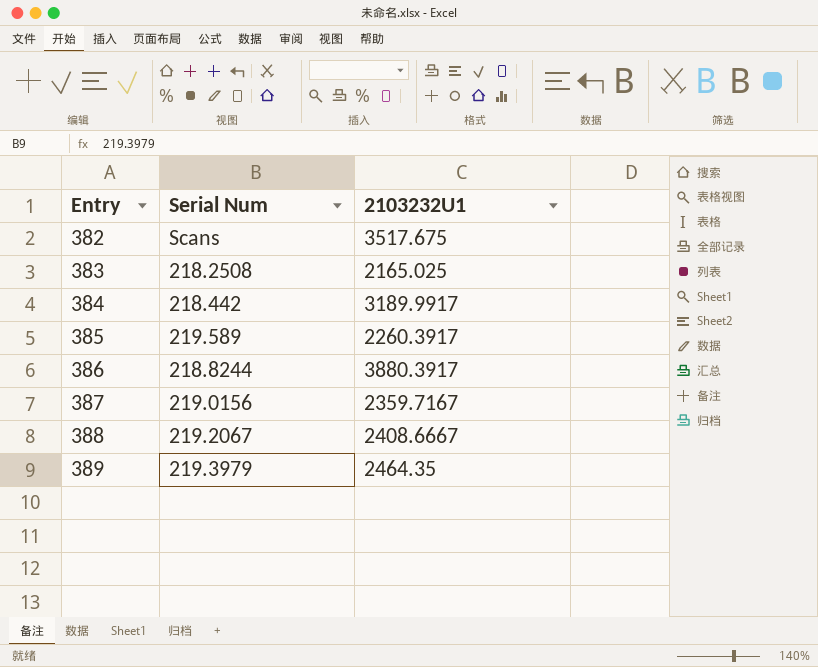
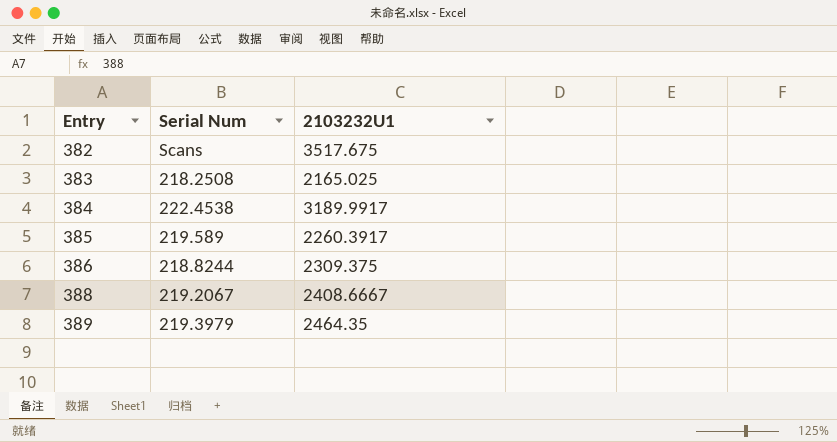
row 387: 219.0156 | 2359.7167 -> none
384 | Serial Num: 218.442 -> 222.4538
386 | 2103232U1: 3880.3917 -> 2309.375

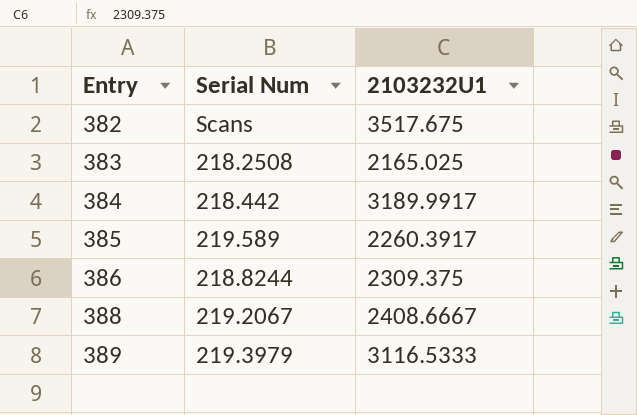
384 | Serial Num: 222.4538 -> 218.442
389 | 2103232U1: 2464.35 -> 3116.5333

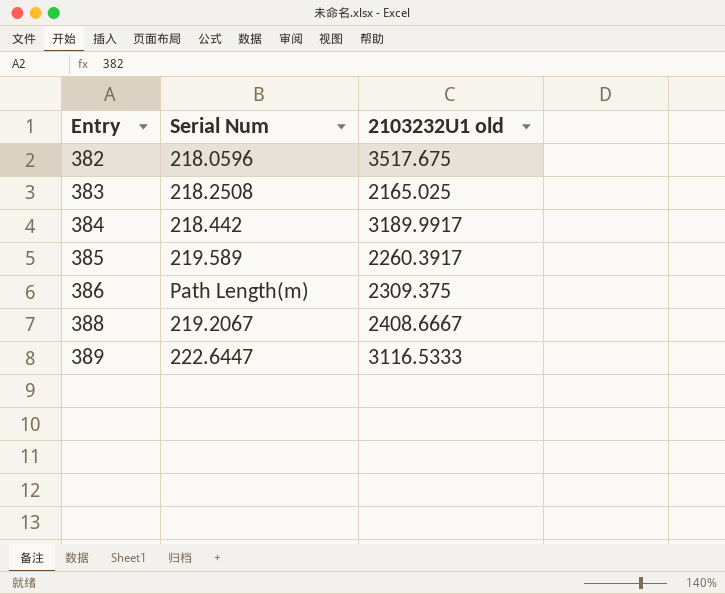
column name: 2103232U1 -> 2103232U1 old
382 | Serial Num: Scans -> 218.0596
386 | Serial Num: 218.8244 -> Path Length(m)
389 | Serial Num: 219.3979 -> 222.6447

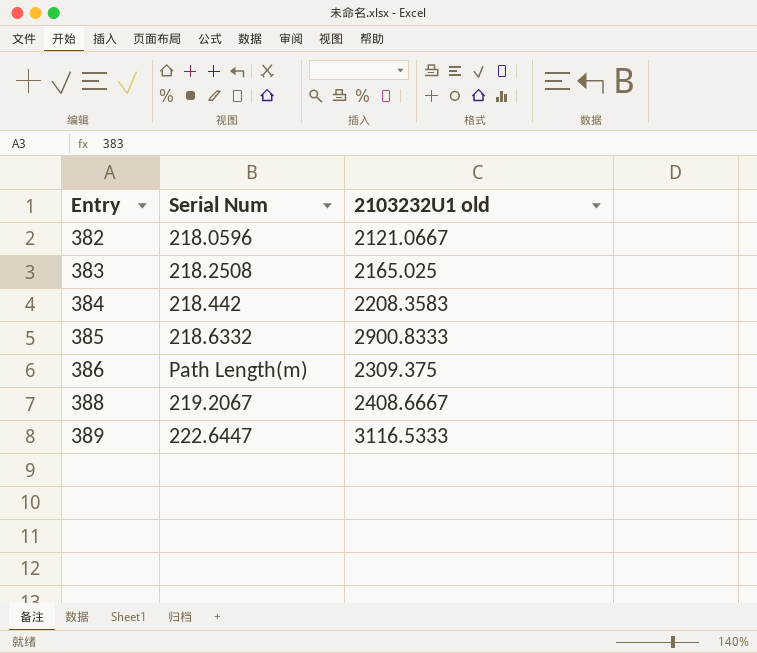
382 | 2103232U1 old: 3517.675 -> 2121.0667
384 | 2103232U1 old: 3189.9917 -> 2208.3583
385 | Serial Num: 219.589 -> 218.6332
385 | 2103232U1 old: 2260.3917 -> 2900.8333

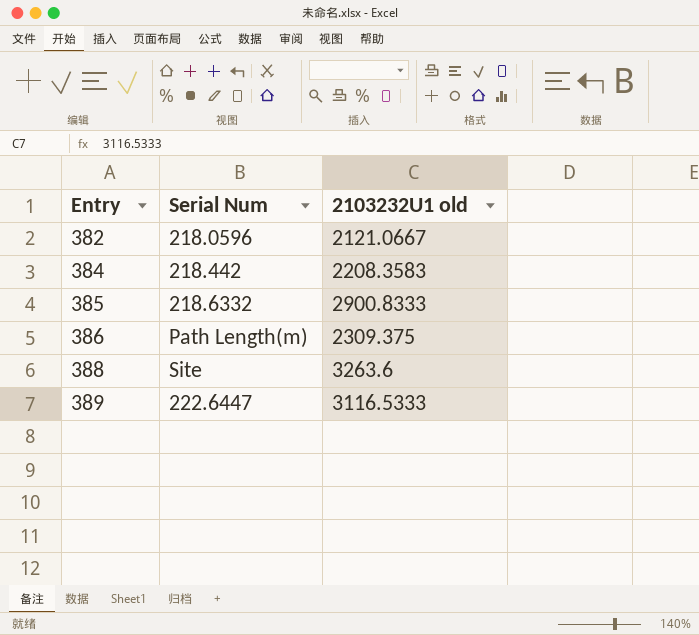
row 383: 218.2508 | 2165.025 -> none
388 | Serial Num: 219.2067 -> Site
388 | 2103232U1 old: 2408.6667 -> 3263.6

